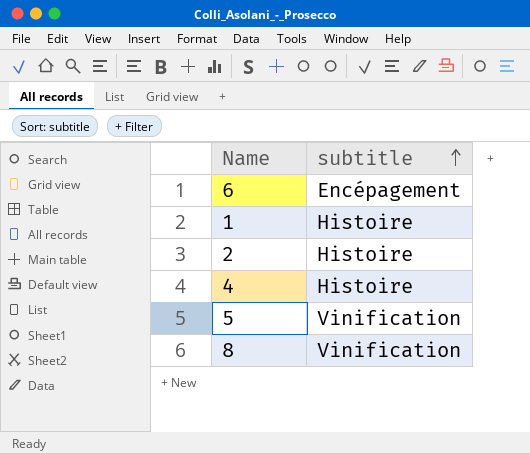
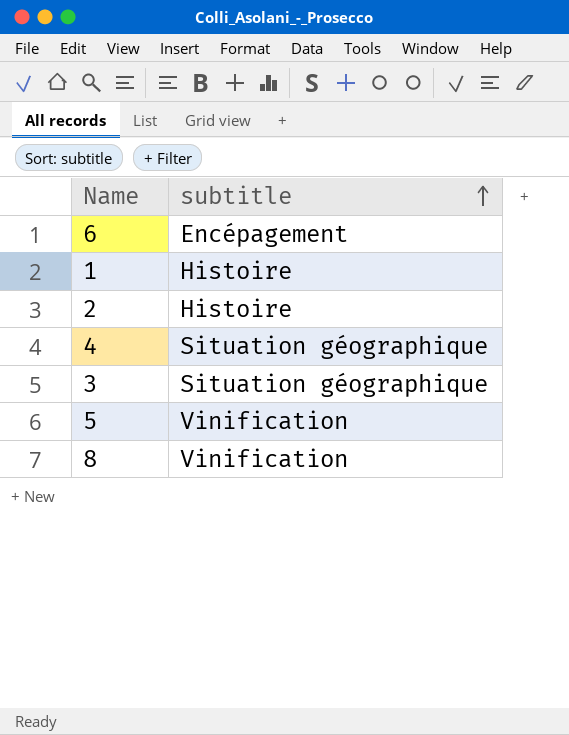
4 | subtitle: Histoire -> Situation géographique
row 3: none -> Situation géographique

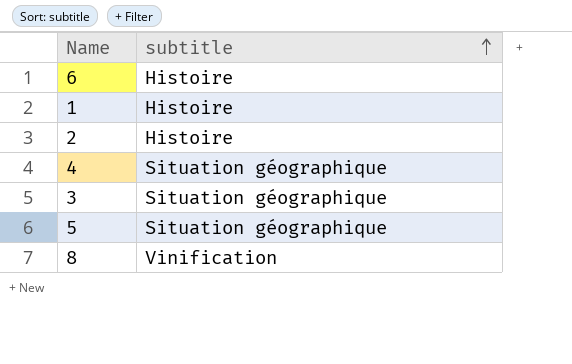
6 | subtitle: Encépagement -> Histoire
5 | subtitle: Vinification -> Situation géographique

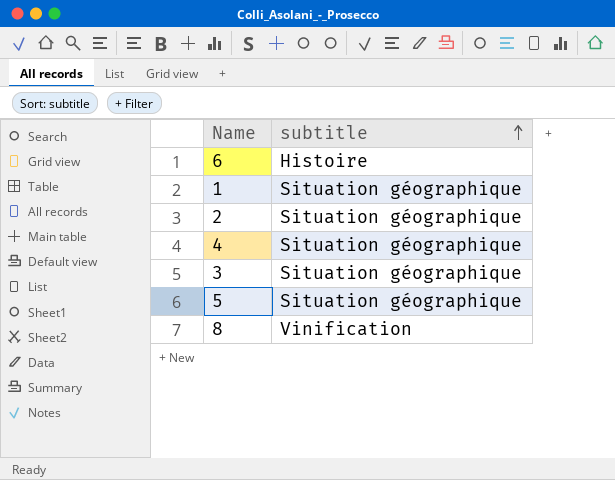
1 | subtitle: Histoire -> Situation géographique
2 | subtitle: Histoire -> Situation géographique

